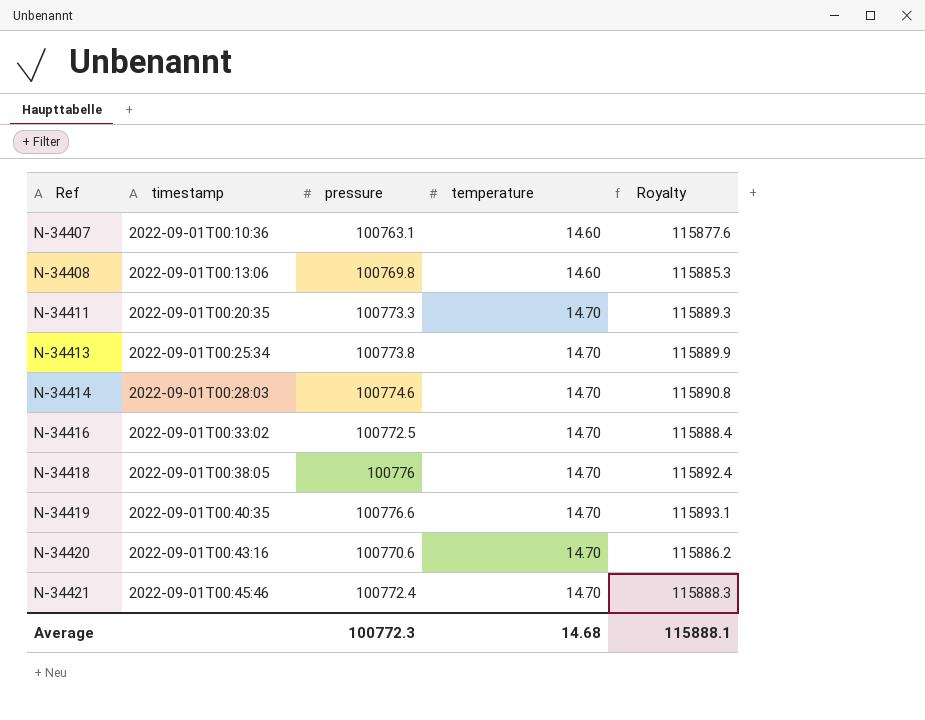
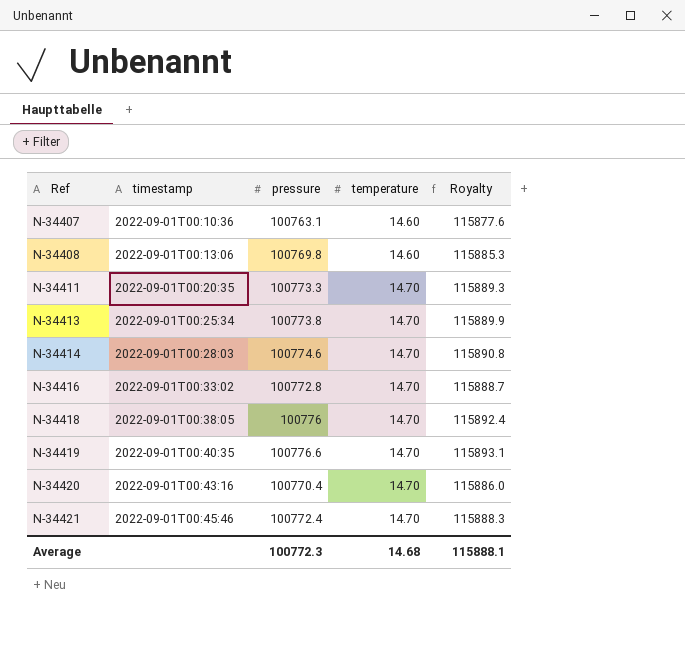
N-34416 | pressure: 100772.5 -> 100772.8
N-34416 | Royalty: 115888.4 -> 115888.7
N-34420 | pressure: 100770.6 -> 100770.4
N-34420 | Royalty: 115886.2 -> 115886.0

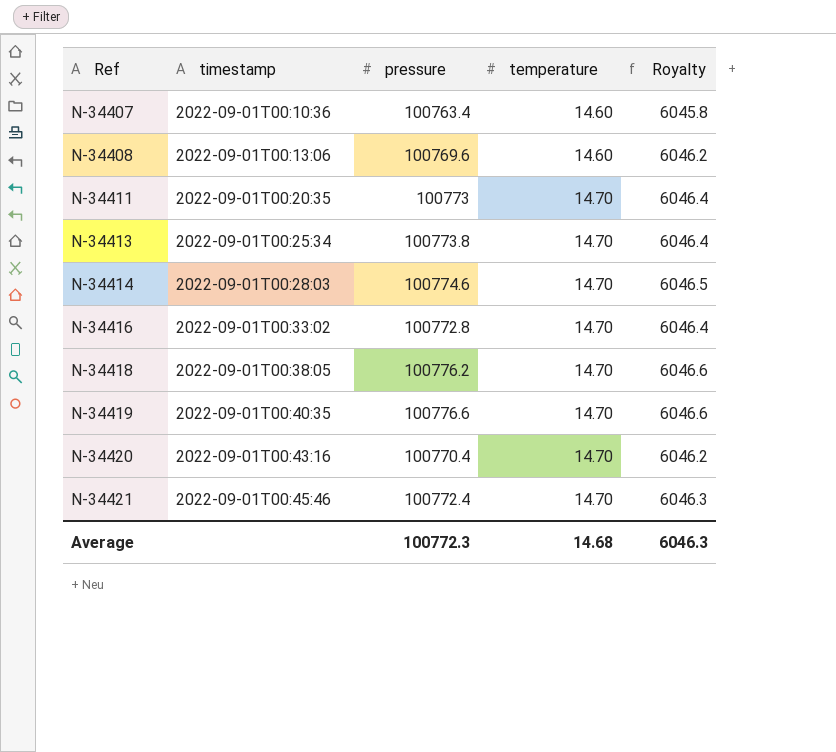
column Royalty | formula: [pressure] * 1.15 -> [pressure] * 0.06
N-34407 | pressure: 100763.1 -> 100763.4
N-34408 | pressure: 100769.8 -> 100769.6
N-34411 | pressure: 100773.3 -> 100773
N-34418 | pressure: 100776 -> 100776.2
Average | Royalty: 115888.1 -> 6046.3

